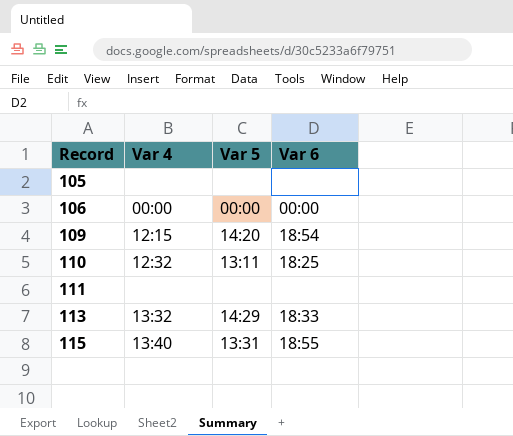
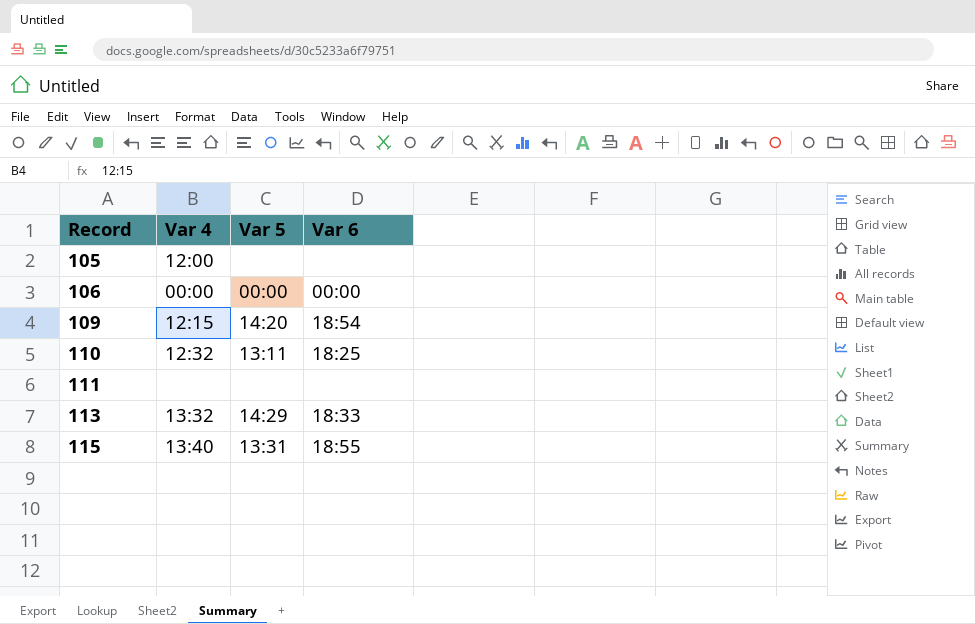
105 | Var 4: none -> 12:00

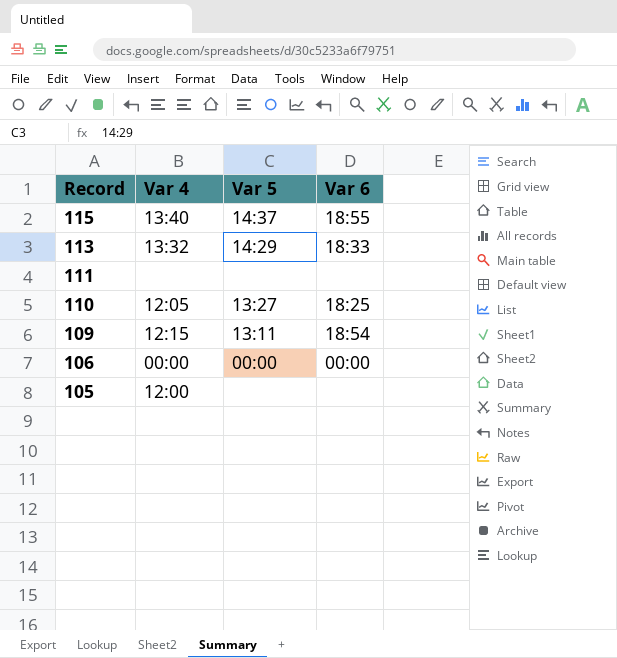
row order: Record ascending -> Record descending
115 | Var 5: 13:31 -> 14:37
110 | Var 4: 12:32 -> 12:05
110 | Var 5: 13:11 -> 13:27
109 | Var 5: 14:20 -> 13:11

